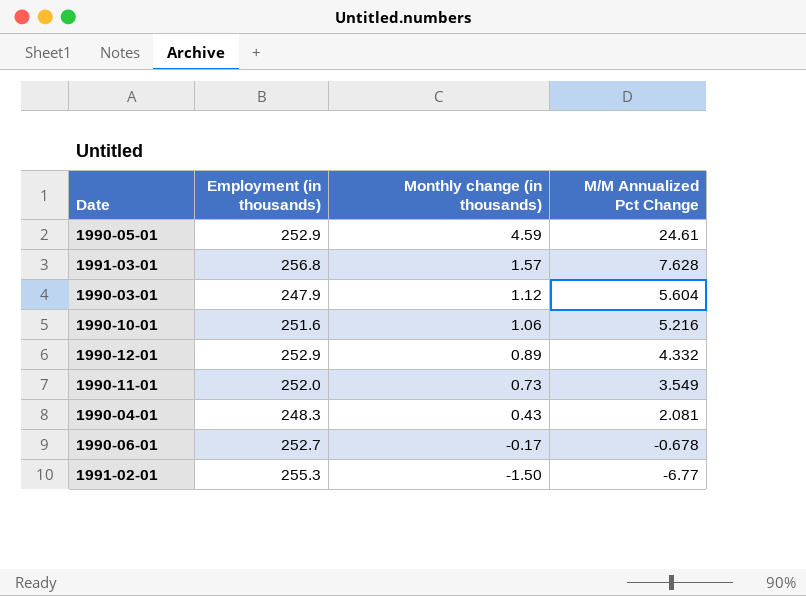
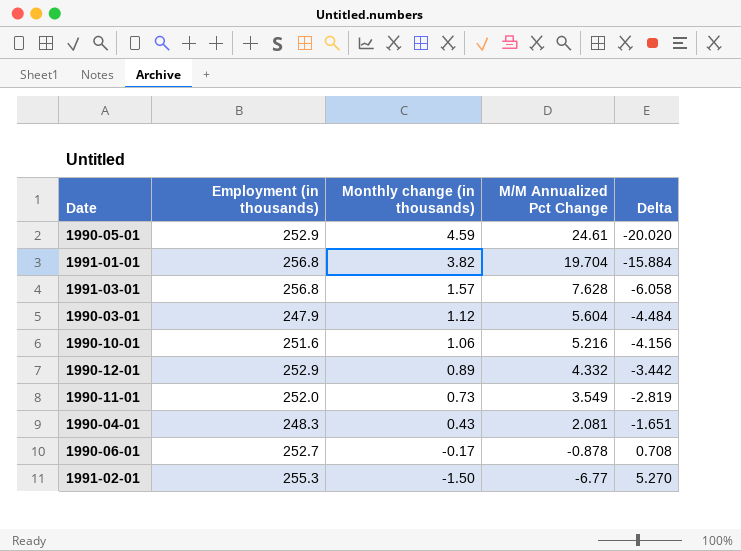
column Delta | formula: none -> [Monthly change (in thousands)] - [M/M Annualized Pct Change]
row 1991-01-01: none -> 256.8 | 3.82 | 19.704 | -15.884
1990-06-01 | M/M Annualized Pct Change: -0.678 -> -0.878

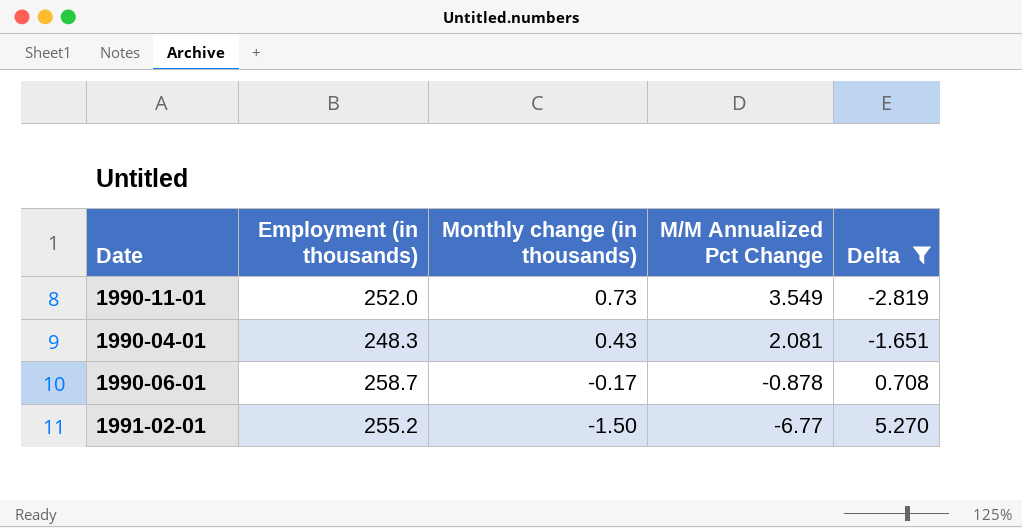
filter: none -> Delta >= -2.819
1990-06-01 | Employment (in thousands): 252.7 -> 258.7
1991-02-01 | Employment (in thousands): 255.3 -> 255.2

